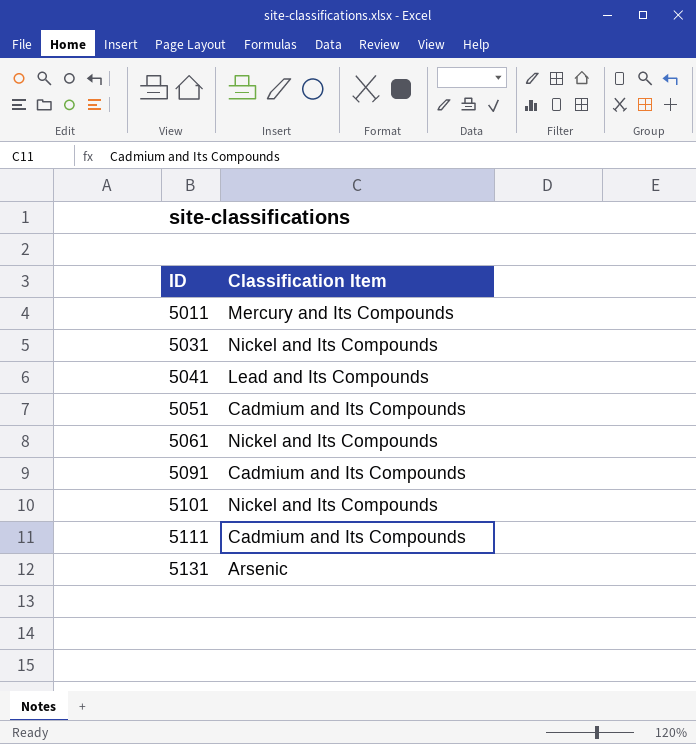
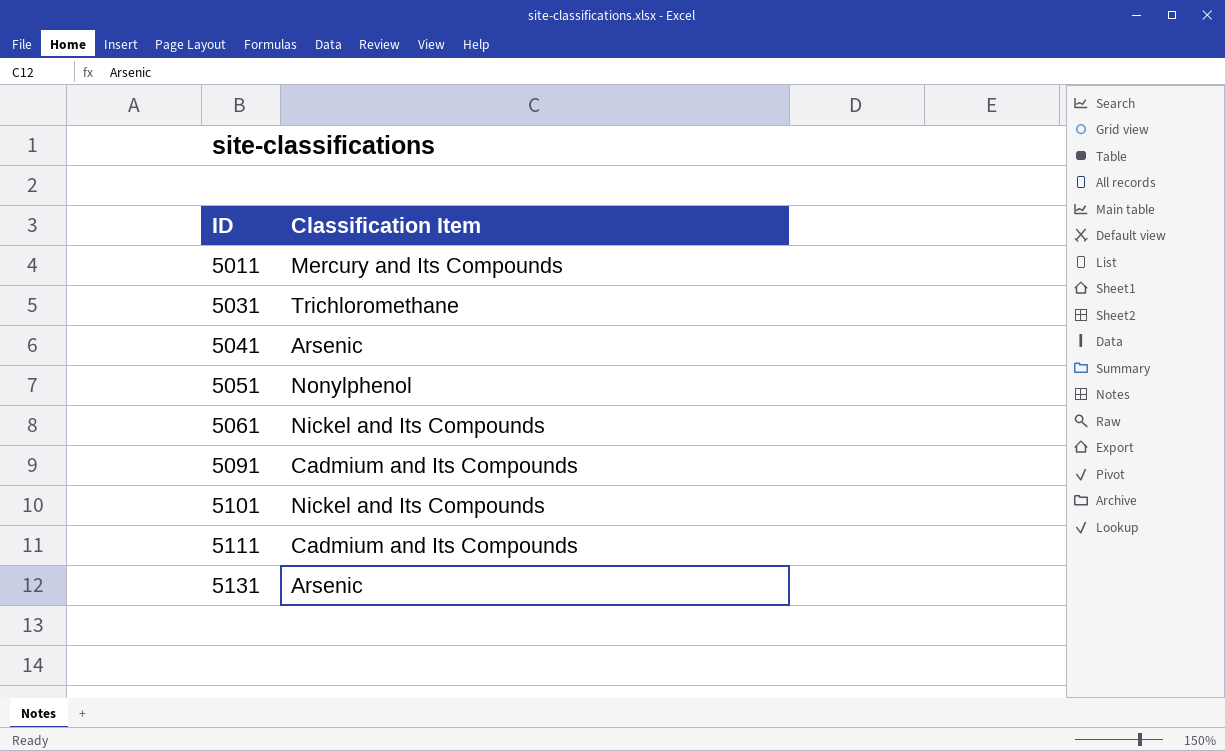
5031 | Classification Item: Nickel and Its Compounds -> Trichloromethane
5041 | Classification Item: Lead and Its Compounds -> Arsenic
5051 | Classification Item: Cadmium and Its Compounds -> Nonylphenol

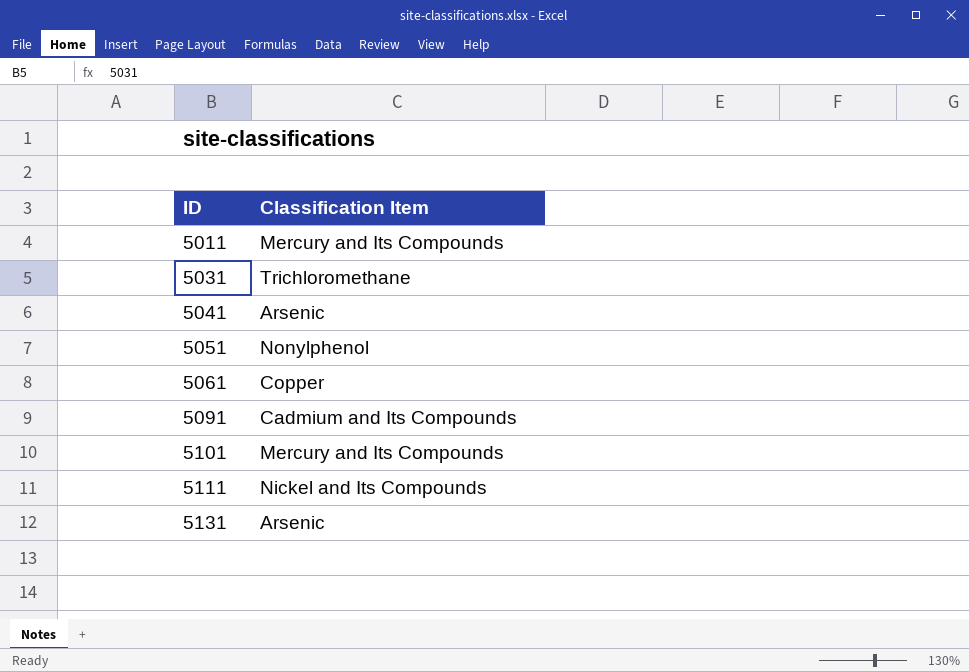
5061 | Classification Item: Nickel and Its Compounds -> Copper
5101 | Classification Item: Nickel and Its Compounds -> Mercury and Its Compounds
5111 | Classification Item: Cadmium and Its Compounds -> Nickel and Its Compounds

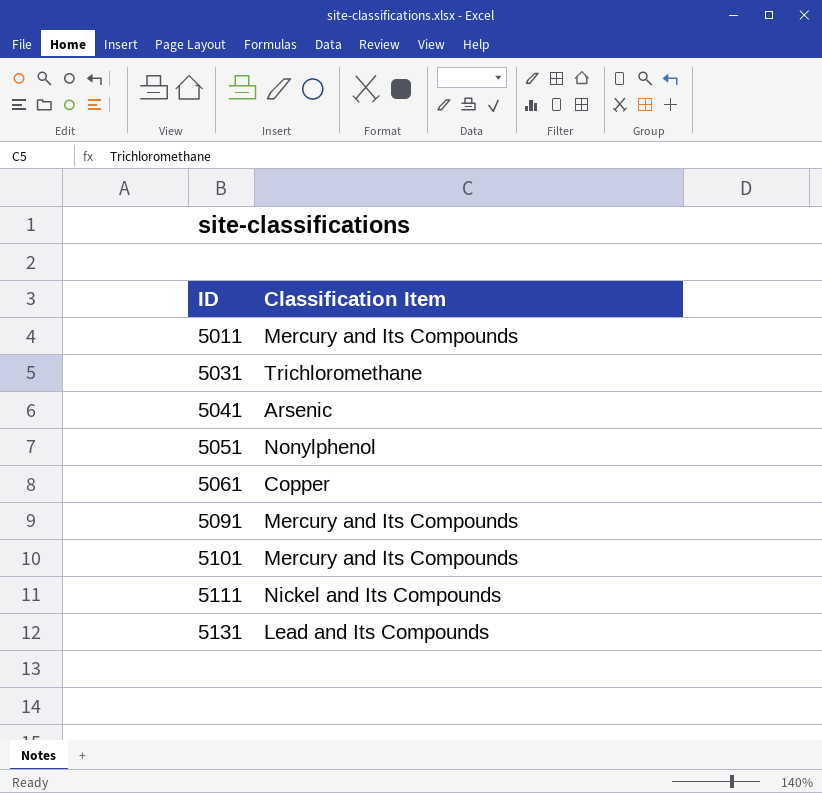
5091 | Classification Item: Cadmium and Its Compounds -> Mercury and Its Compounds
5131 | Classification Item: Arsenic -> Lead and Its Compounds

